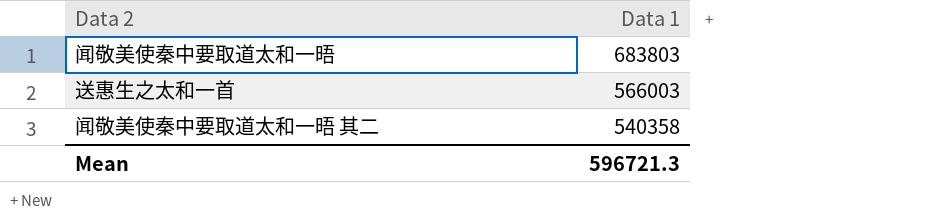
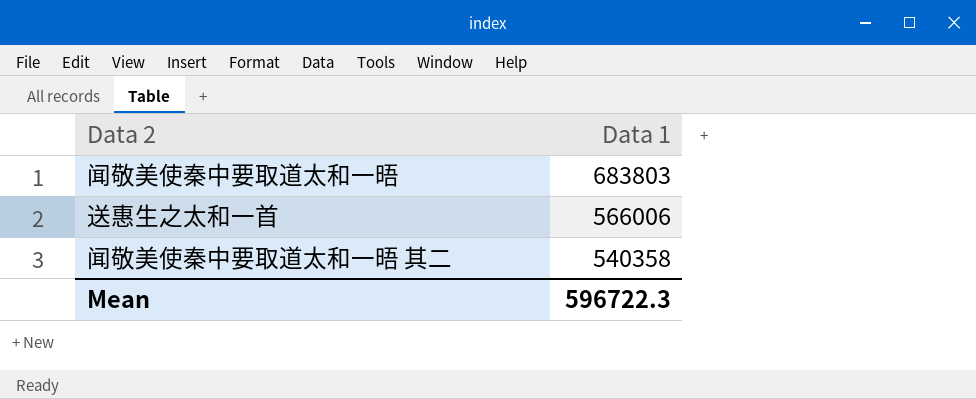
送惠生之太和一首 | Data 1: 566003 -> 566006
Mean | Data 1: 596721.3 -> 596722.3

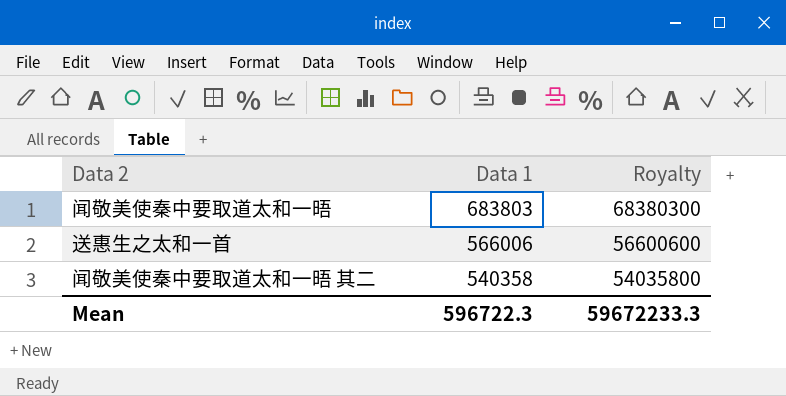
column Royalty | formula: none -> [Data 1] * 100

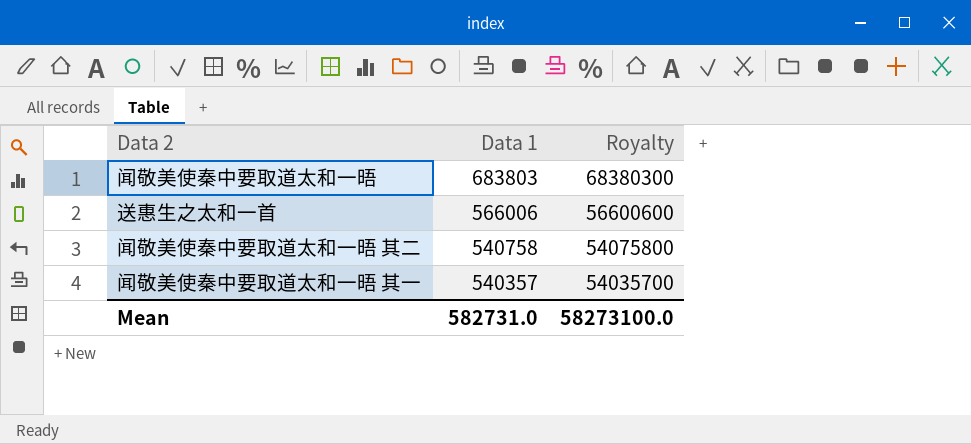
闻敬美使秦中要取道太和一晤 其二 | Data 1: 540358 -> 540758
闻敬美使秦中要取道太和一晤 其二 | Royalty: 54035800 -> 54075800
row 闻敬美使秦中要取道太和一晤 其一: none -> 540357 | 54035700
Mean | Data 1: 596722.3 -> 582731.0
Mean | Royalty: 59672233.3 -> 58273100.0

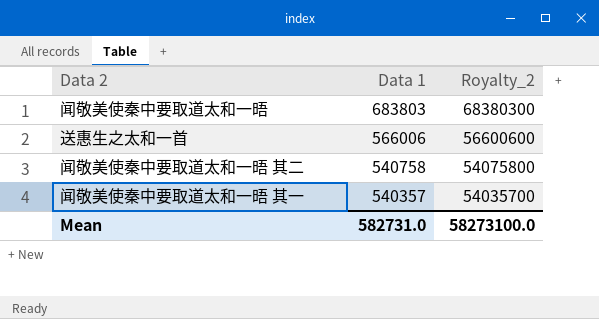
column name: Royalty -> Royalty_2

